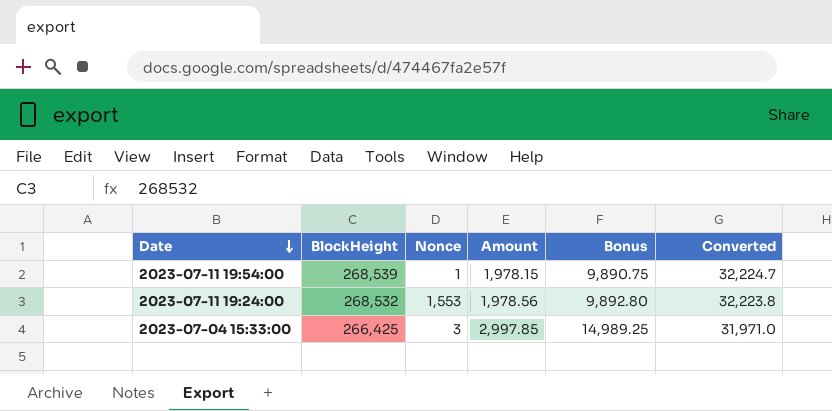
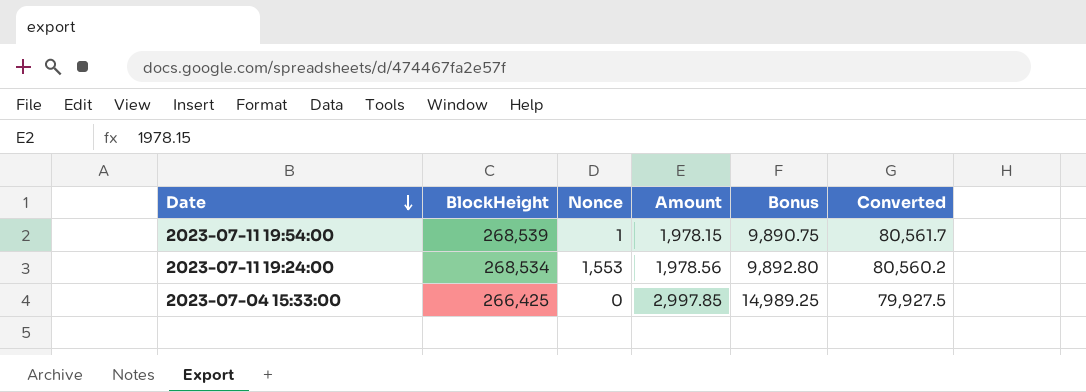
column Converted | formula: [BlockHeight] * 0.12 -> [BlockHeight] * 0.3
2023-07-11 19:24:00 | BlockHeight: 268,532 -> 268,534
2023-07-04 15:33:00 | Nonce: 3 -> 0

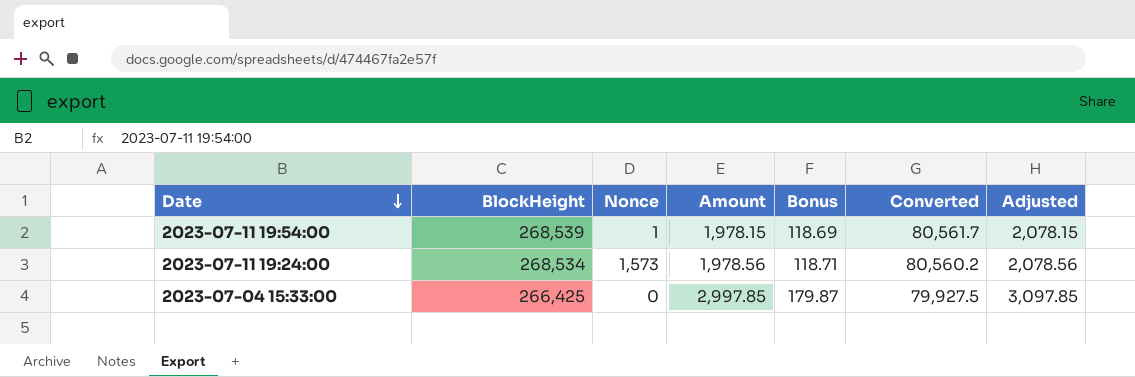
column Bonus | formula: [Amount] * 5 -> [Amount] * 0.06
column Adjusted | formula: none -> [Amount] + 100
2023-07-11 19:24:00 | Nonce: 1,553 -> 1,573

